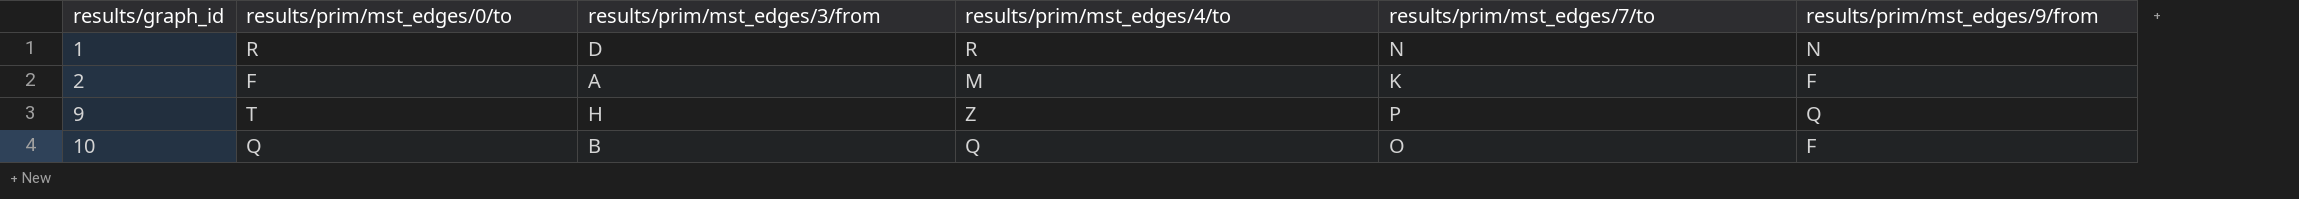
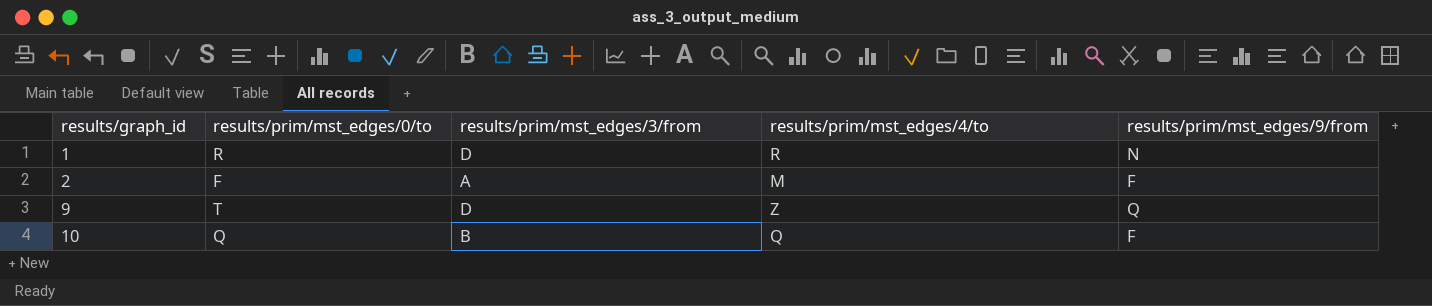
column results/prim/mst_edges/7/to | position: 5 -> none
9 | results/prim/mst_edges/3/from: H -> D

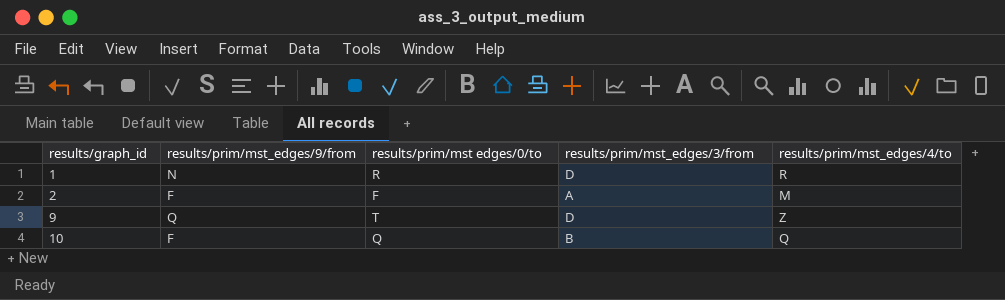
column results/prim/mst_edges/9/from | position: 5 -> 2
column name: results/prim/mst_edges/0/to -> results/prim/mst edges/0/to

